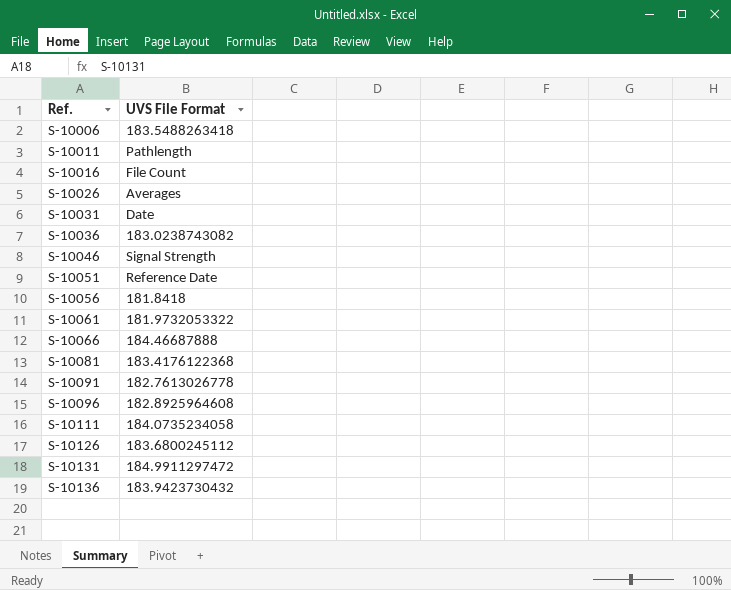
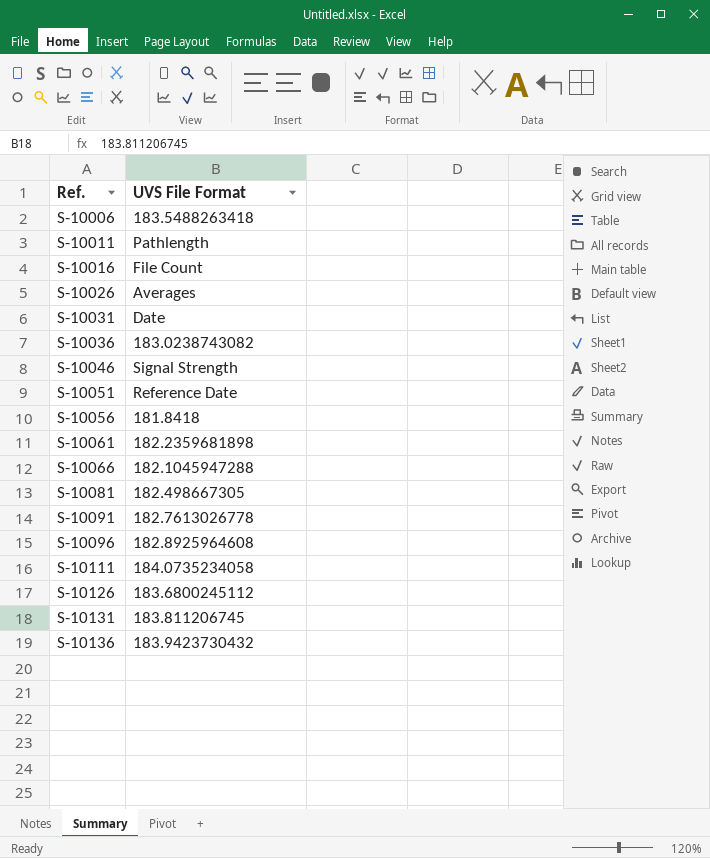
S-10061 | UVS File Format: 181.9732053322 -> 182.2359681898
S-10066 | UVS File Format: 184.46687888 -> 182.1045947288
S-10081 | UVS File Format: 183.4176122368 -> 182.498667305
S-10131 | UVS File Format: 184.9911297472 -> 183.811206745

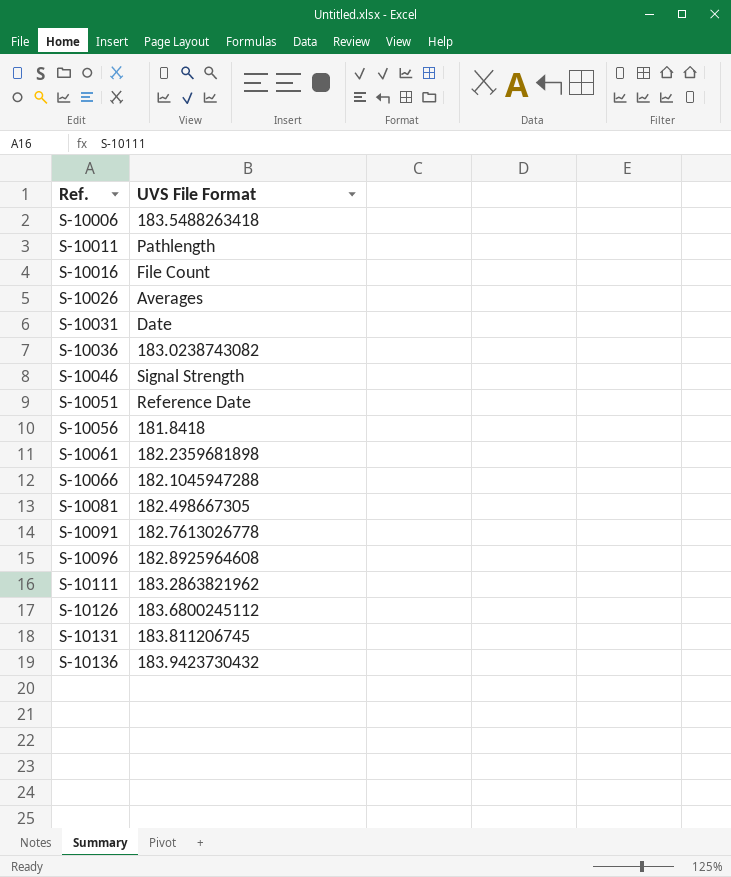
S-10111 | UVS File Format: 184.0735234058 -> 183.2863821962

